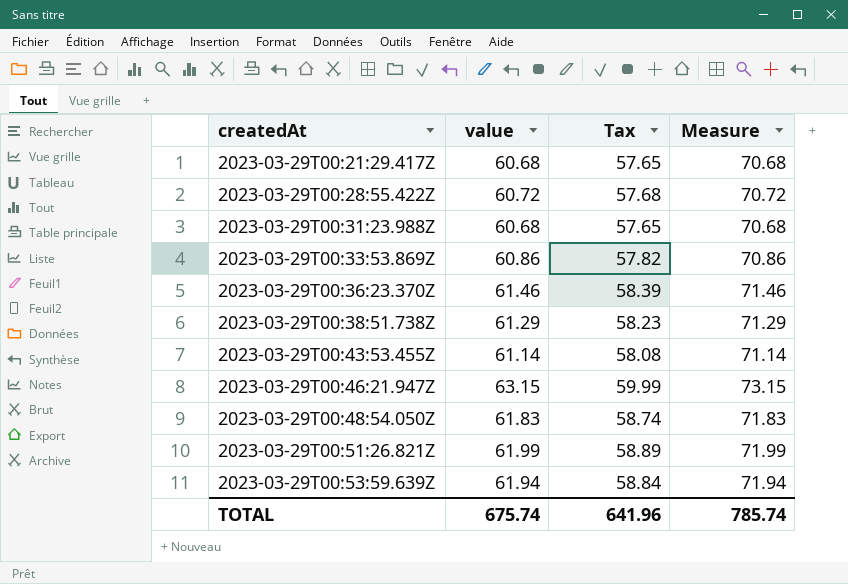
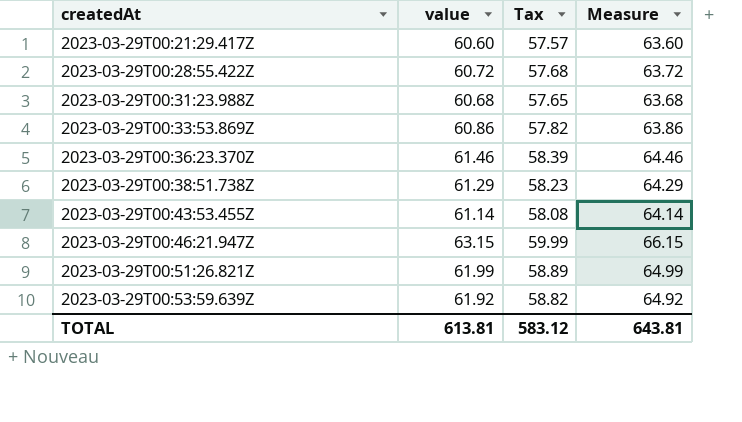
column Measure | formula: [value] + 10 -> [value] + 3
row 2023-03-29T00:48:54.050Z: 61.83 | 58.74 | 71.83 -> none
2023-03-29T00:21:29.417Z | value: 60.68 -> 60.60
2023-03-29T00:21:29.417Z | Tax: 57.65 -> 57.57
2023-03-29T00:53:59.639Z | value: 61.94 -> 61.92
2023-03-29T00:53:59.639Z | Tax: 58.84 -> 58.82
TOTAL | value: 675.74 -> 613.81
TOTAL | Tax: 641.96 -> 583.12
TOTAL | Measure: 785.74 -> 643.81

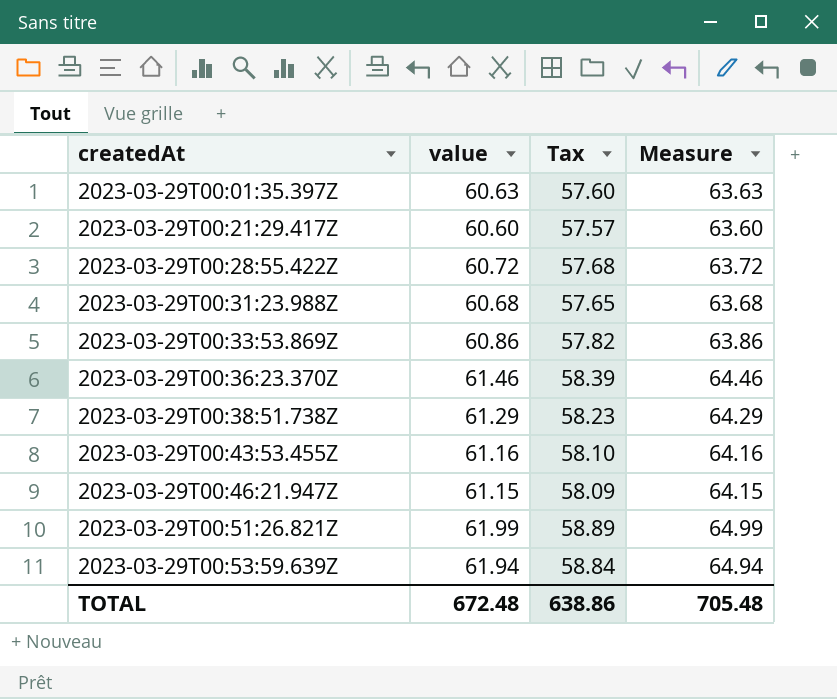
row 2023-03-29T00:01:35.397Z: none -> 60.63 | 57.60 | 63.63
2023-03-29T00:43:53.455Z | value: 61.14 -> 61.16
2023-03-29T00:43:53.455Z | Tax: 58.08 -> 58.10
2023-03-29T00:43:53.455Z | Measure: 64.14 -> 64.16
2023-03-29T00:46:21.947Z | value: 63.15 -> 61.15
2023-03-29T00:46:21.947Z | Tax: 59.99 -> 58.09
2023-03-29T00:46:21.947Z | Measure: 66.15 -> 64.15
2023-03-29T00:53:59.639Z | value: 61.92 -> 61.94
2023-03-29T00:53:59.639Z | Tax: 58.82 -> 58.84
2023-03-29T00:53:59.639Z | Measure: 64.92 -> 64.94
TOTAL | value: 613.81 -> 672.48
TOTAL | Tax: 583.12 -> 638.86
TOTAL | Measure: 643.81 -> 705.48

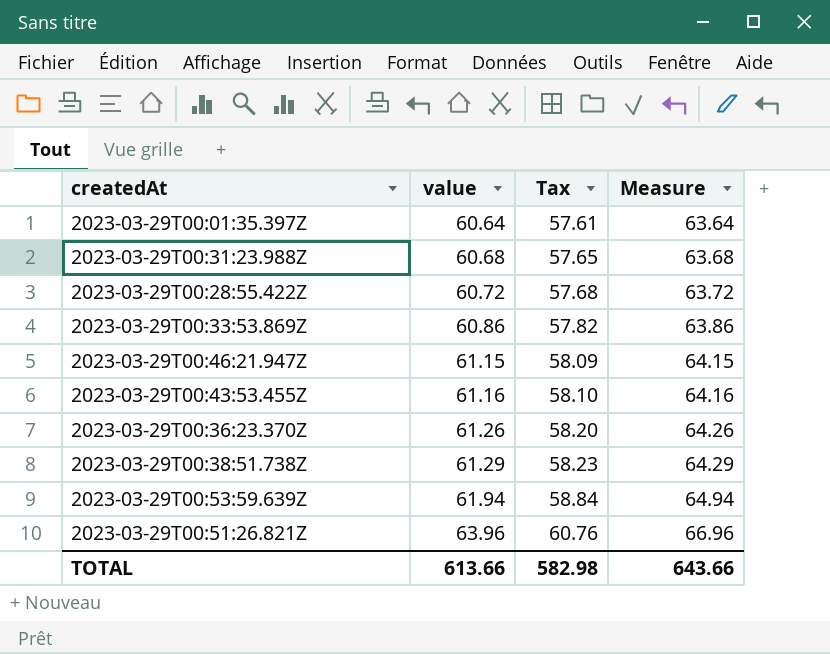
row order: createdAt ascending -> value ascending
row 2023-03-29T00:21:29.417Z: 60.60 | 57.57 | 63.60 -> none
2023-03-29T00:01:35.397Z | value: 60.63 -> 60.64
2023-03-29T00:01:35.397Z | Tax: 57.60 -> 57.61
2023-03-29T00:01:35.397Z | Measure: 63.63 -> 63.64
2023-03-29T00:36:23.370Z | value: 61.46 -> 61.26
2023-03-29T00:36:23.370Z | Tax: 58.39 -> 58.20
2023-03-29T00:36:23.370Z | Measure: 64.46 -> 64.26
2023-03-29T00:51:26.821Z | value: 61.99 -> 63.96
2023-03-29T00:51:26.821Z | Tax: 58.89 -> 60.76
2023-03-29T00:51:26.821Z | Measure: 64.99 -> 66.96
TOTAL | value: 672.48 -> 613.66
TOTAL | Tax: 638.86 -> 582.98
TOTAL | Measure: 705.48 -> 643.66

